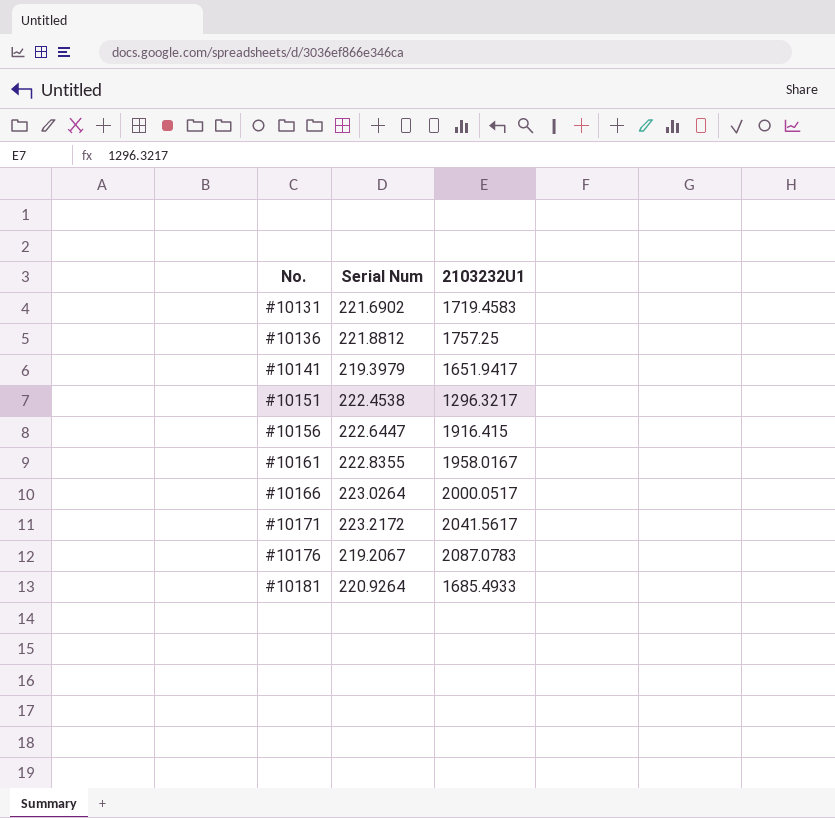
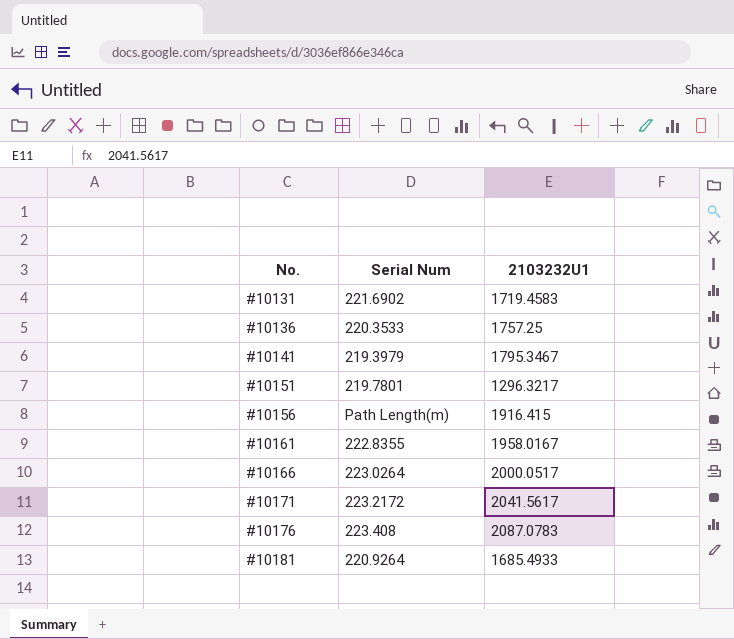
#10136 | Serial Num: 221.8812 -> 220.3533
#10141 | 2103232U1: 1651.9417 -> 1795.3467
#10151 | Serial Num: 222.4538 -> 219.7801
#10156 | Serial Num: 222.6447 -> Path Length(m)
#10176 | Serial Num: 219.2067 -> 223.408

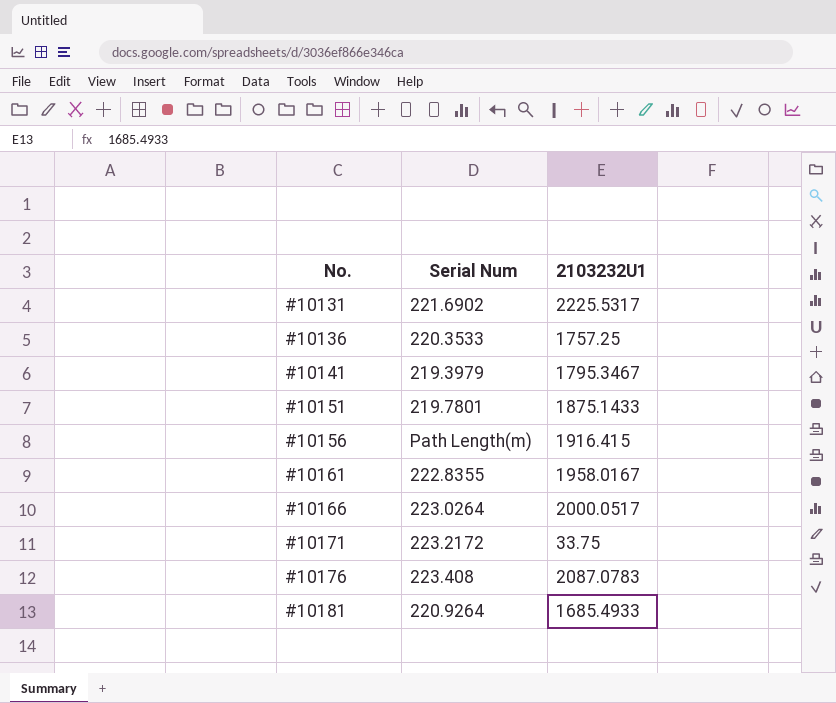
#10131 | 2103232U1: 1719.4583 -> 2225.5317
#10151 | 2103232U1: 1296.3217 -> 1875.1433
#10171 | 2103232U1: 2041.5617 -> 33.75

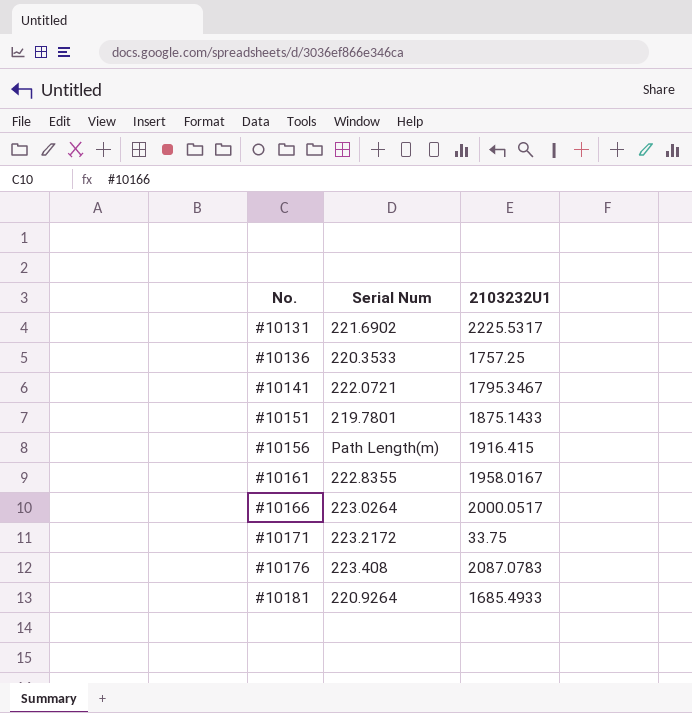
#10141 | Serial Num: 219.3979 -> 222.0721

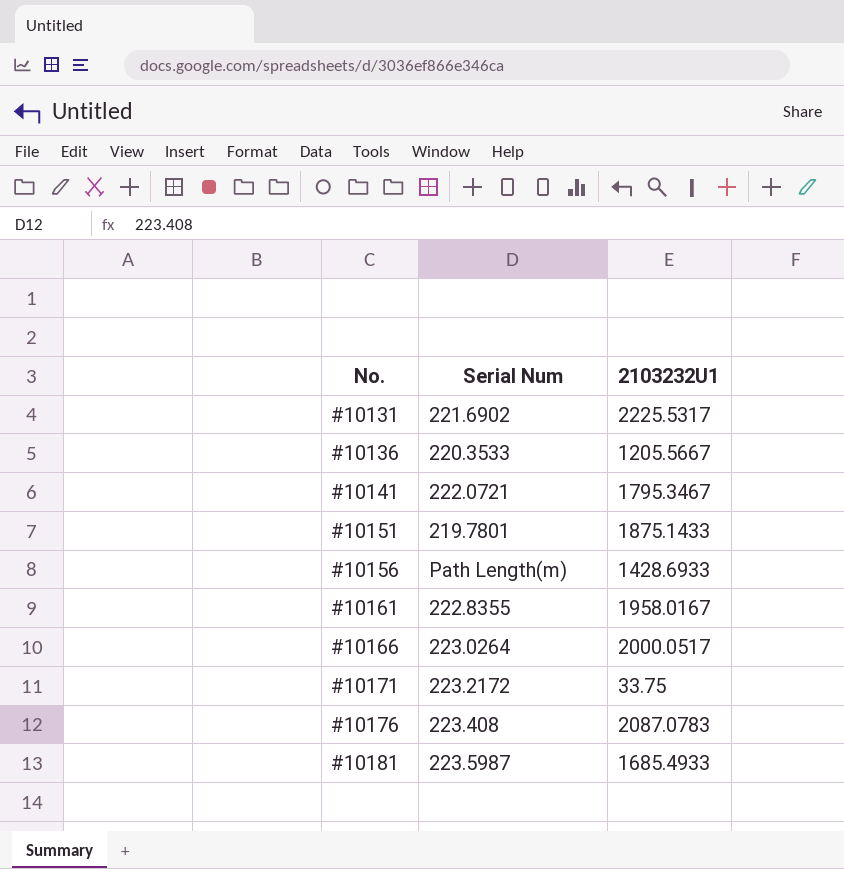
#10136 | 2103232U1: 1757.25 -> 1205.5667
#10156 | 2103232U1: 1916.415 -> 1428.6933
#10181 | Serial Num: 220.9264 -> 223.5987

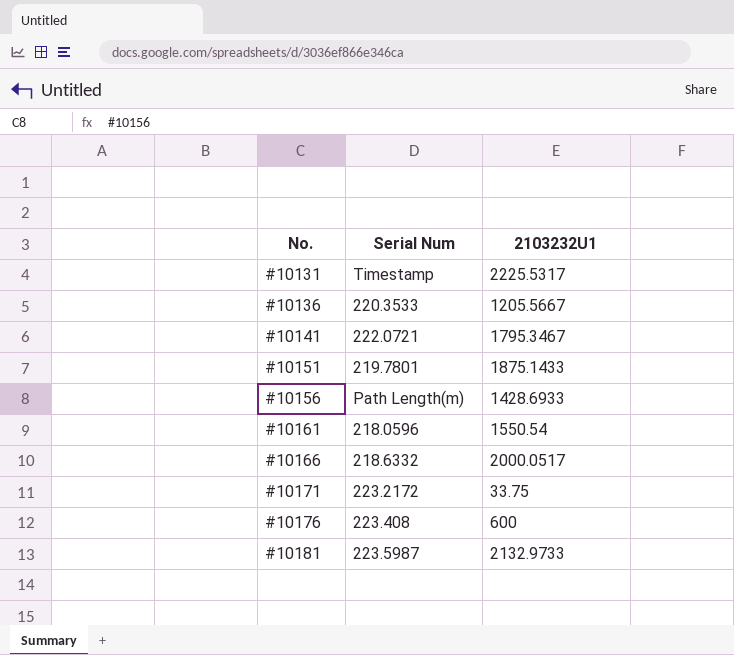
#10131 | Serial Num: 221.6902 -> Timestamp
#10161 | Serial Num: 222.8355 -> 218.0596
#10161 | 2103232U1: 1958.0167 -> 1550.54
#10166 | Serial Num: 223.0264 -> 218.6332
#10176 | 2103232U1: 2087.0783 -> 600
#10181 | 2103232U1: 1685.4933 -> 2132.9733

